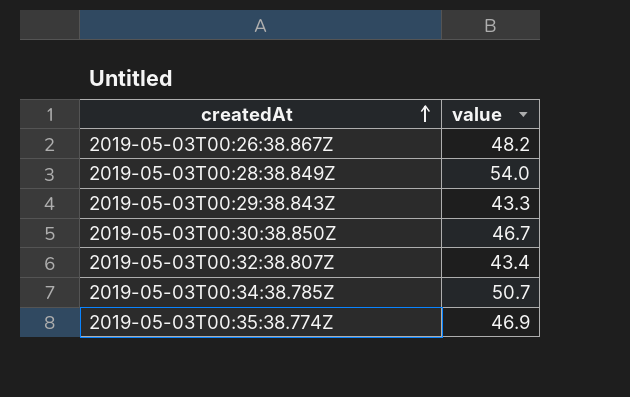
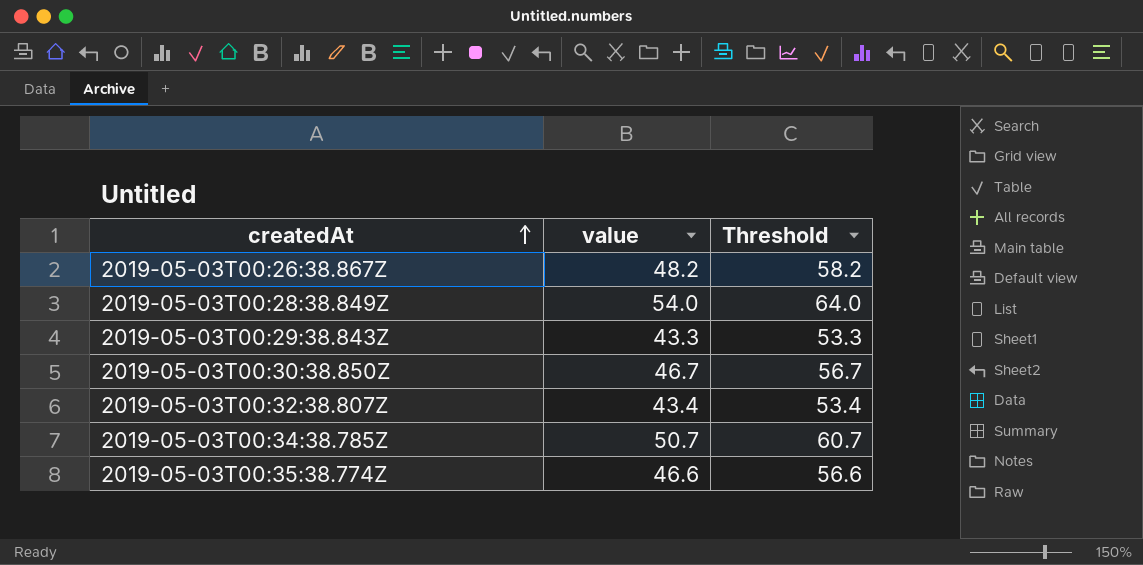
column Threshold | formula: none -> [value] + 10
2019-05-03T00:35:38.774Z | value: 46.9 -> 46.6

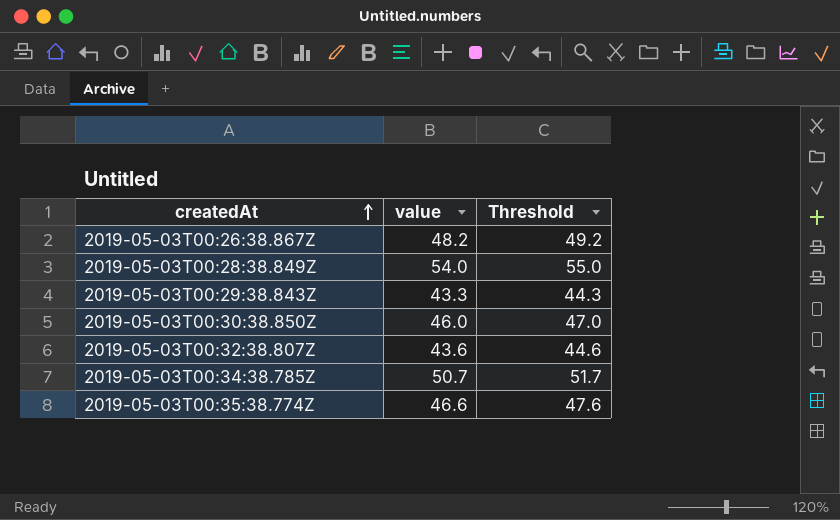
column Threshold | formula: [value] + 10 -> [value] + 1
2019-05-03T00:30:38.850Z | value: 46.7 -> 46.0
2019-05-03T00:32:38.807Z | value: 43.4 -> 43.6

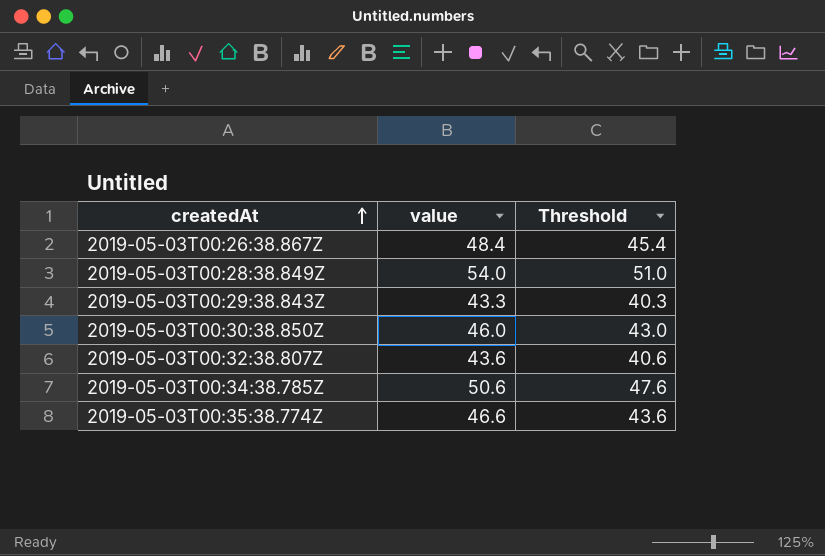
column Threshold | formula: [value] + 1 -> [value] - 3
2019-05-03T00:26:38.867Z | value: 48.2 -> 48.4
2019-05-03T00:34:38.785Z | value: 50.7 -> 50.6

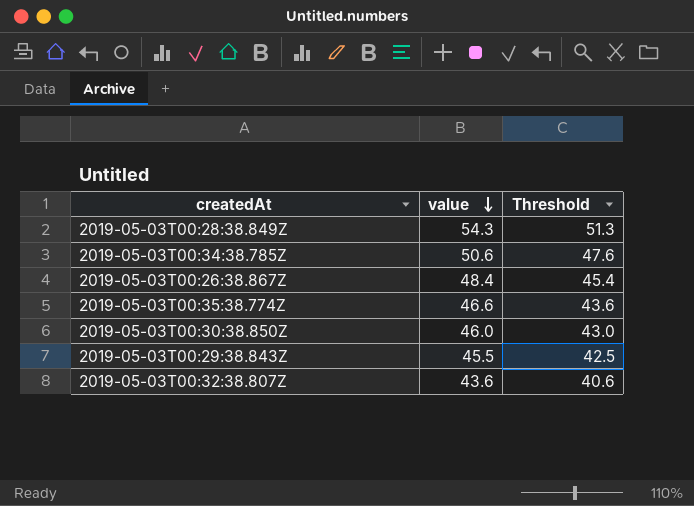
row order: createdAt ascending -> value descending
2019-05-03T00:28:38.849Z | value: 54.0 -> 54.3
2019-05-03T00:28:38.849Z | Threshold: 51.0 -> 51.3
2019-05-03T00:29:38.843Z | value: 43.3 -> 45.5
2019-05-03T00:29:38.843Z | Threshold: 40.3 -> 42.5

